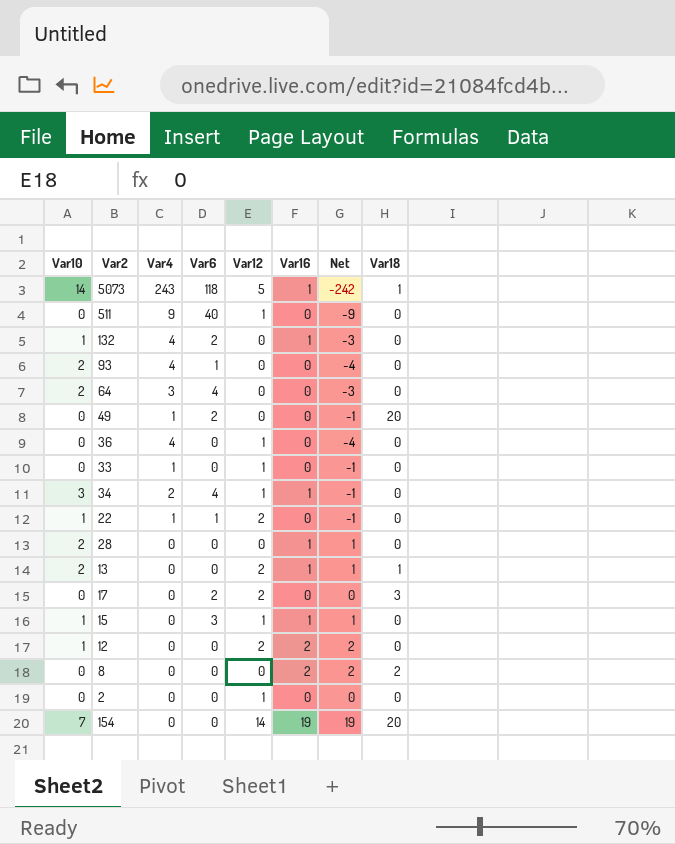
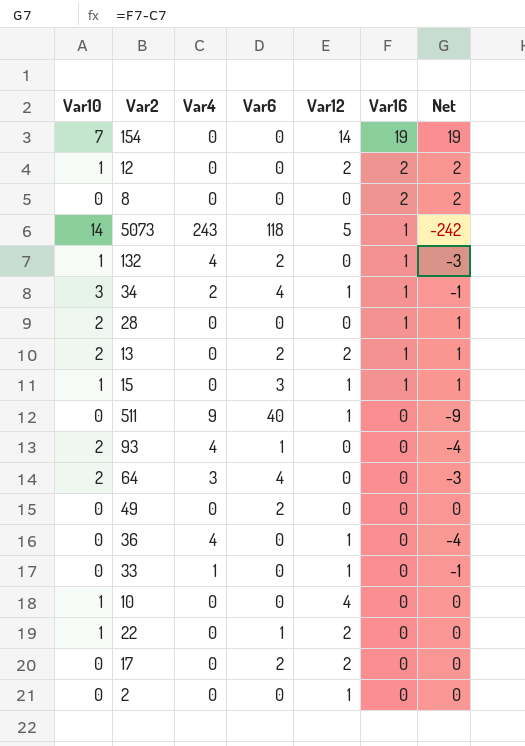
row order: none -> Var16 descending
column Var18 | position: 8 -> none
13 | Var6: 0 -> 2
49 | Var4: 1 -> 0
49 | Net: -1 -> 0
row 10: none -> 1 | 0 | 0 | 4 | 0 | 0
22 | Var4: 1 -> 0
22 | Net: -1 -> 0

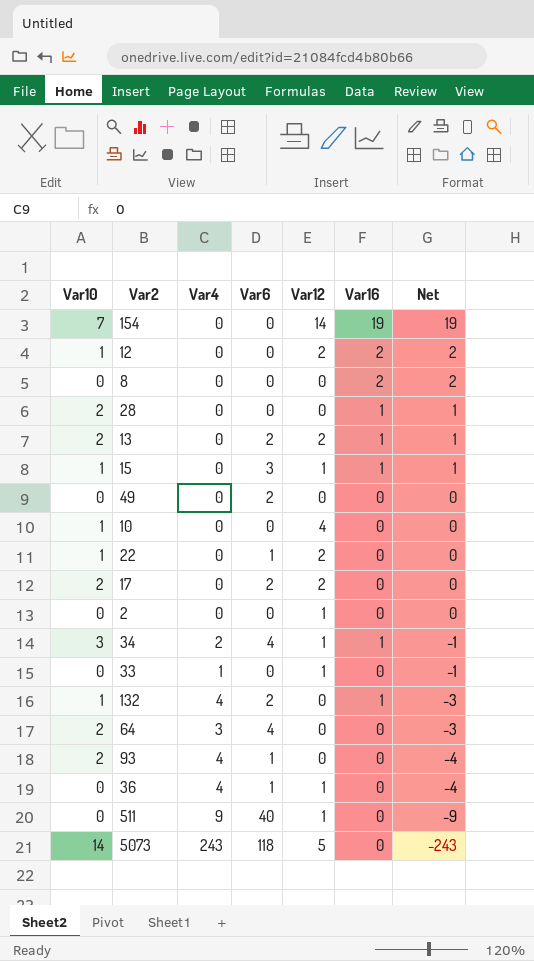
row order: Var16 descending -> Net descending
17 | Var10: 0 -> 2
36 | Var6: 0 -> 1
5073 | Var16: 1 -> 0
5073 | Net: -242 -> -243

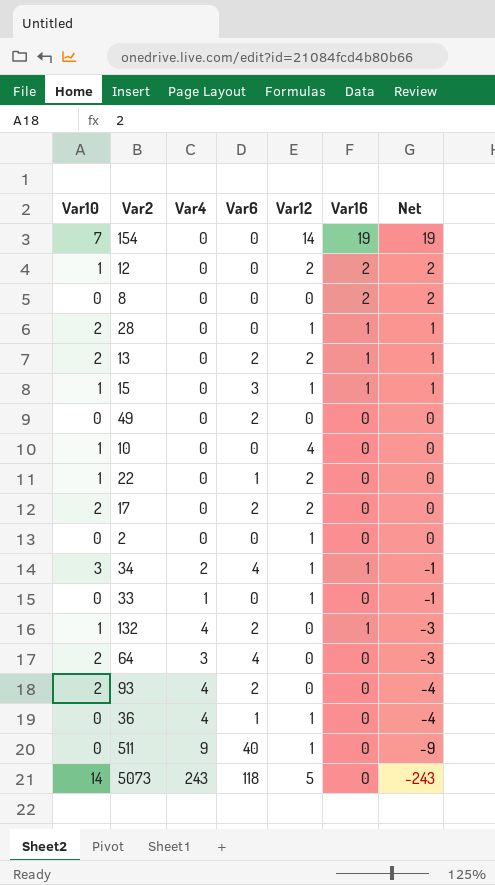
28 | Var12: 0 -> 1
93 | Var6: 1 -> 2

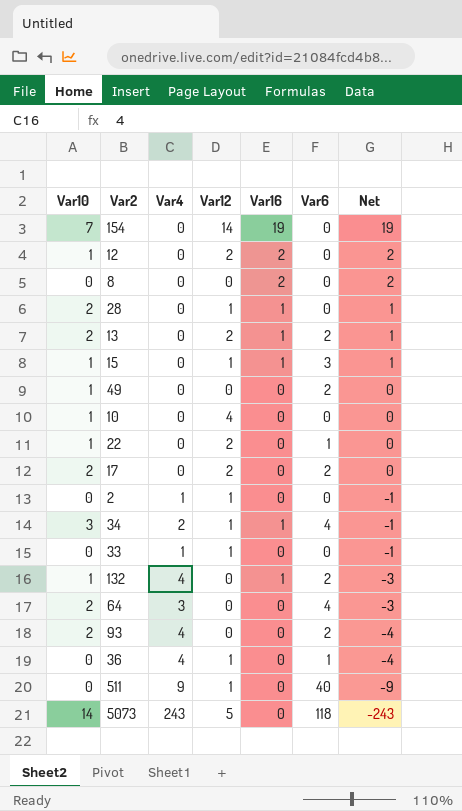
column Var6 | position: 4 -> 6
49 | Var10: 0 -> 1
2 | Var4: 0 -> 1
2 | Net: 0 -> -1

